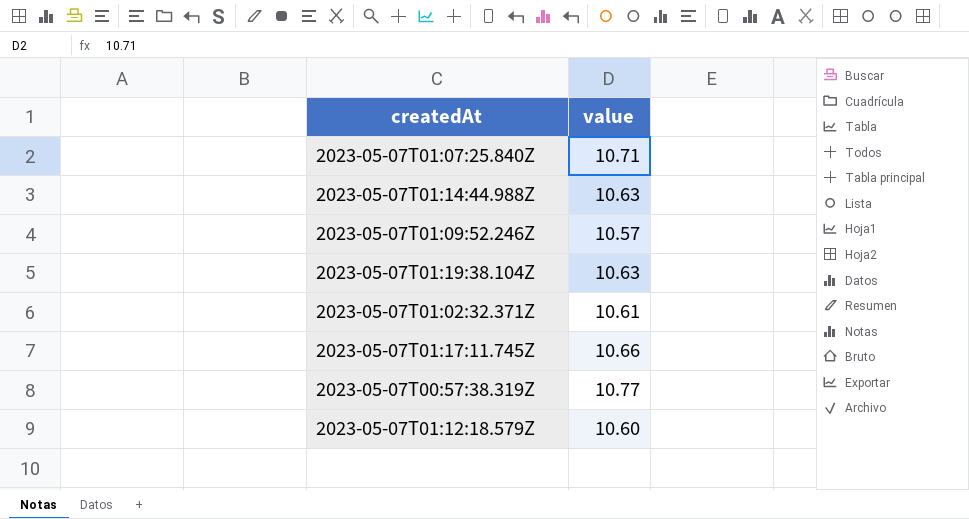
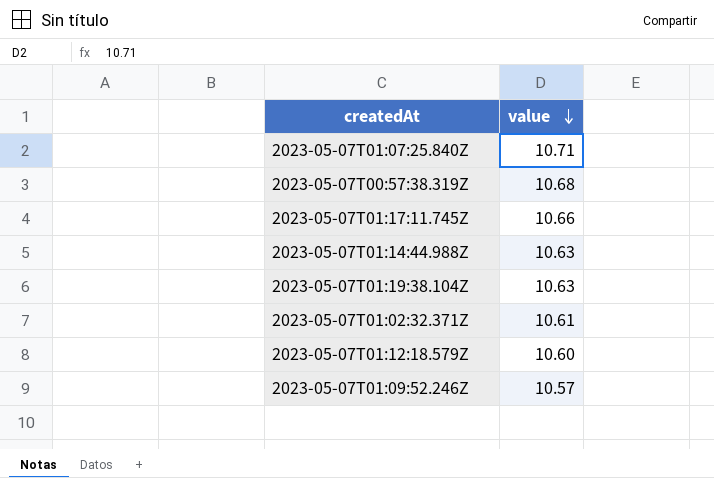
row order: none -> value descending
2023-05-07T00:57:38.319Z | value: 10.77 -> 10.68

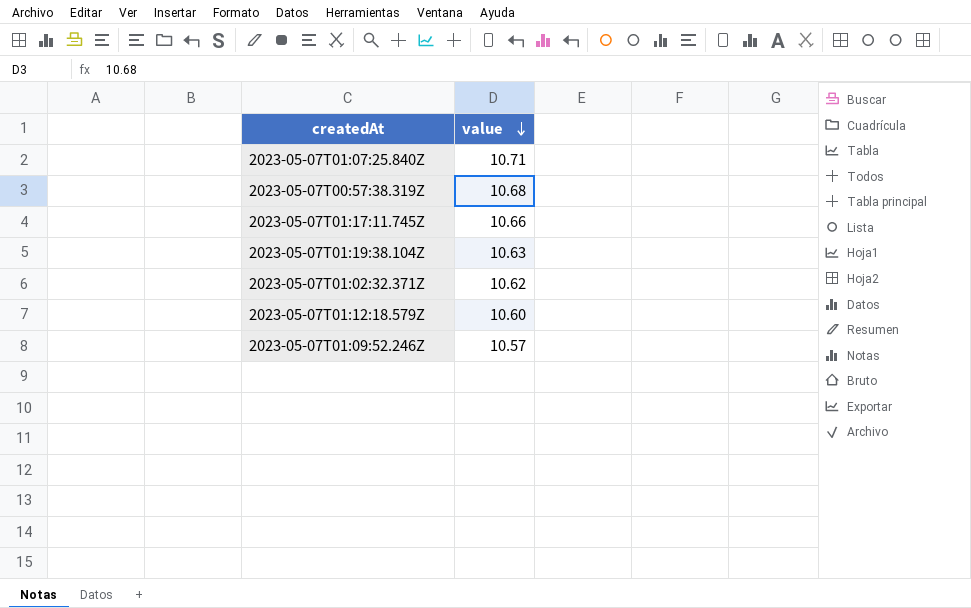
row 2023-05-07T01:14:44.988Z: 10.63 -> none
2023-05-07T01:02:32.371Z | value: 10.61 -> 10.62

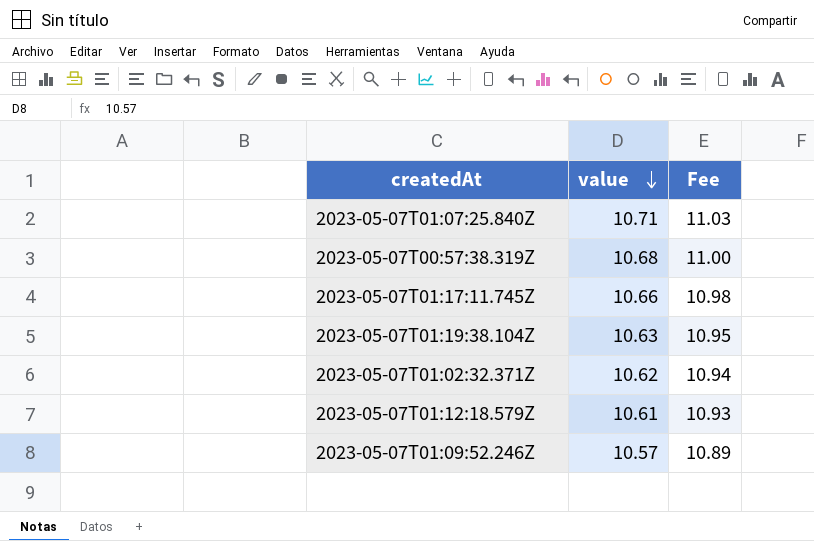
column Fee | formula: none -> [value] * 1.03
2023-05-07T01:12:18.579Z | value: 10.60 -> 10.61

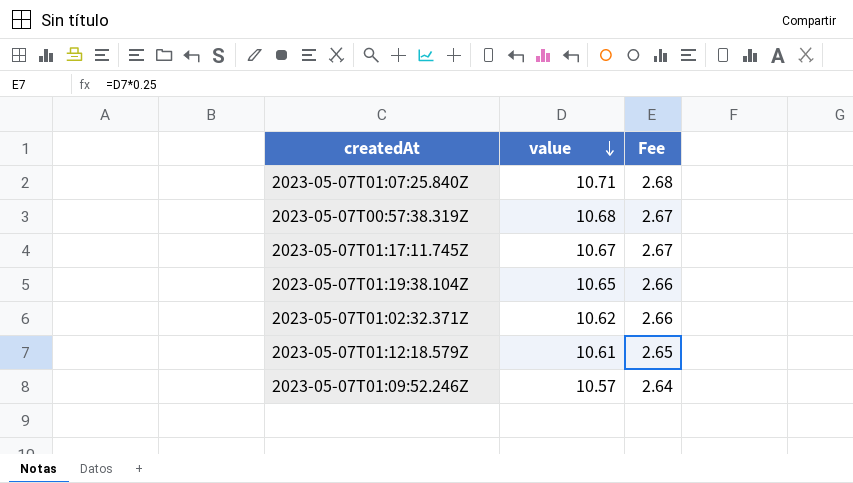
column Fee | formula: [value] * 1.03 -> [value] * 0.25
2023-05-07T01:17:11.745Z | value: 10.66 -> 10.67
2023-05-07T01:19:38.104Z | value: 10.63 -> 10.65

